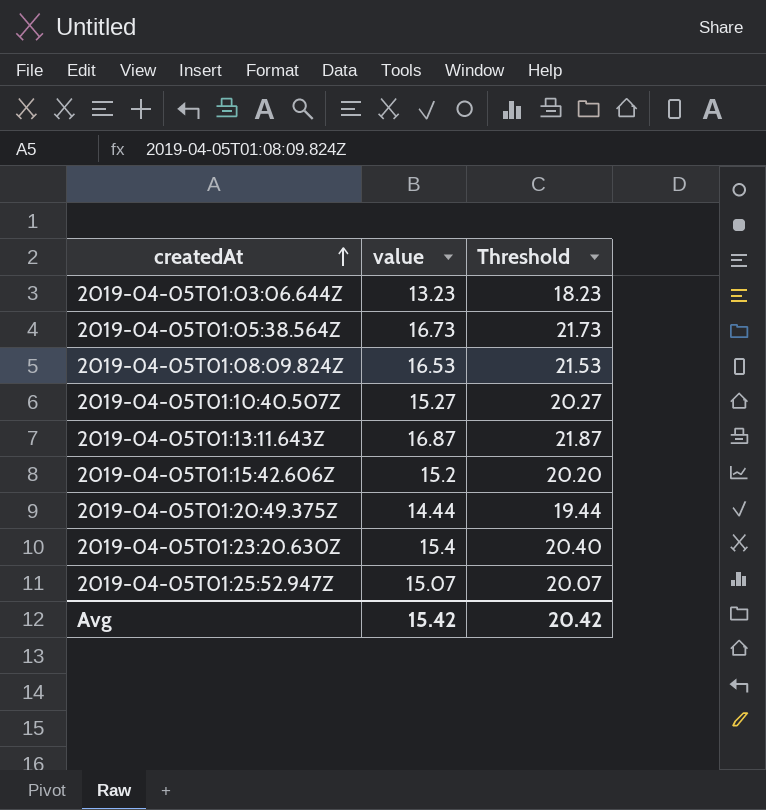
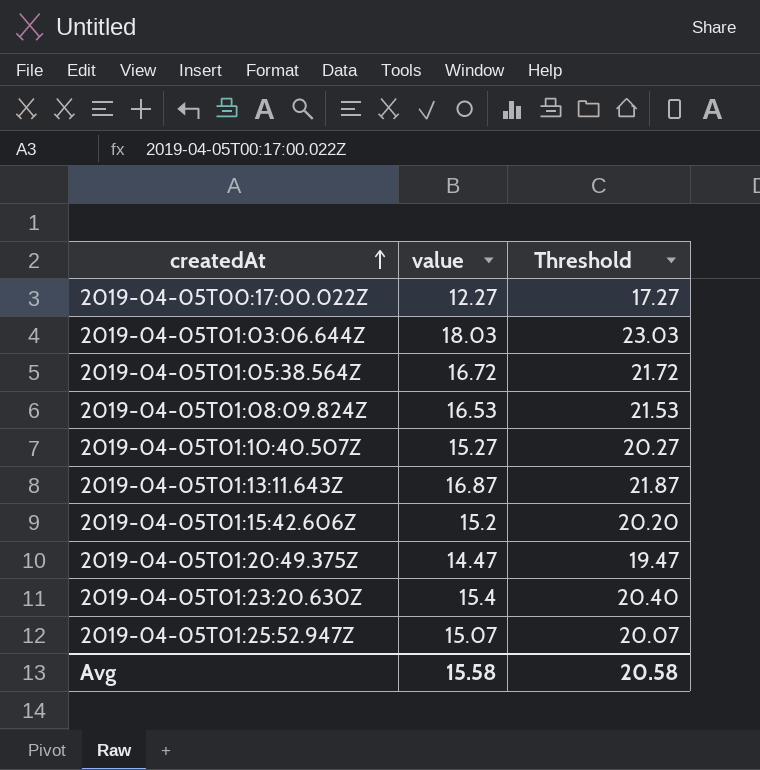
row 2019-04-05T00:17:00.022Z: none -> 12.27 | 17.27
2019-04-05T01:03:06.644Z | value: 13.23 -> 18.03
2019-04-05T01:03:06.644Z | Threshold: 18.23 -> 23.03
2019-04-05T01:05:38.564Z | value: 16.73 -> 16.72
2019-04-05T01:05:38.564Z | Threshold: 21.73 -> 21.72
2019-04-05T01:20:49.375Z | value: 14.44 -> 14.47
2019-04-05T01:20:49.375Z | Threshold: 19.44 -> 19.47
Avg | value: 15.42 -> 15.58
Avg | Threshold: 20.42 -> 20.58

